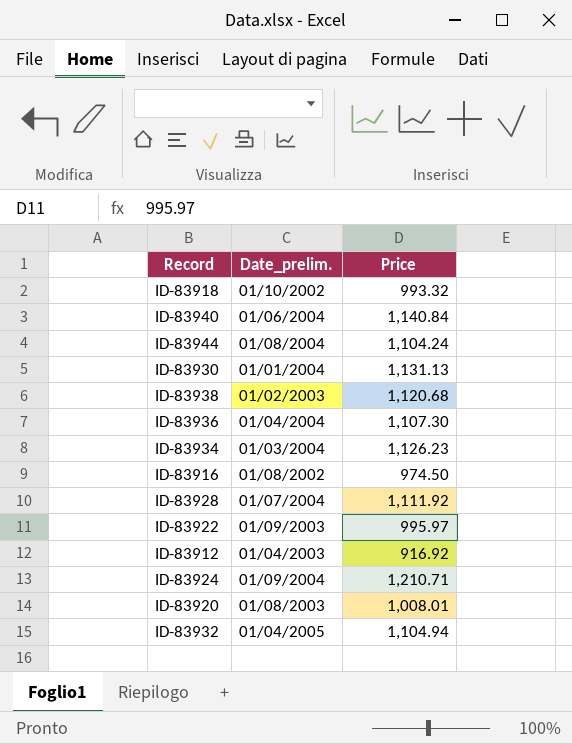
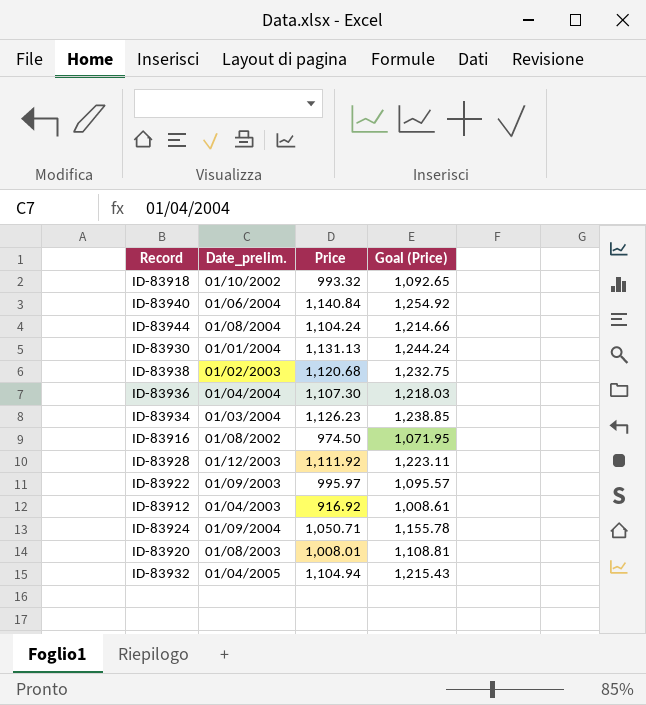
column Goal (Price) | formula: none -> [Price] * 1.1
ID-83928 | Date_prelim.: 01/07/2004 -> 01/12/2003
ID-83924 | Price: 1,210.71 -> 1,050.71

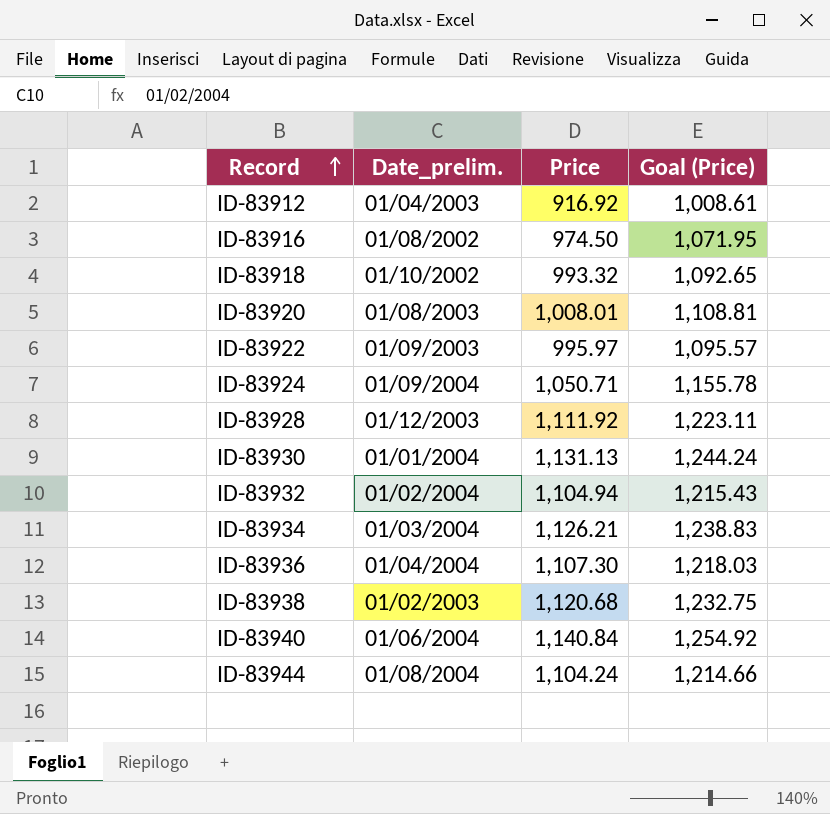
row order: none -> Record ascending
ID-83932 | Date_prelim.: 01/04/2005 -> 01/02/2004
ID-83934 | Price: 1,126.23 -> 1,126.21
ID-83934 | Goal (Price): 1,238.85 -> 1,238.83

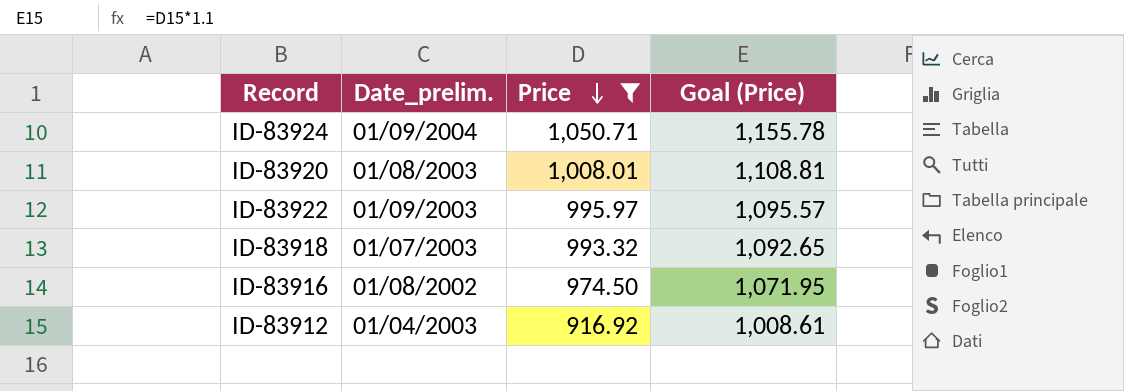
filter: none -> Price <= 1,050.71
row order: Record ascending -> Price descending
ID-83918 | Date_prelim.: 01/10/2002 -> 01/07/2003

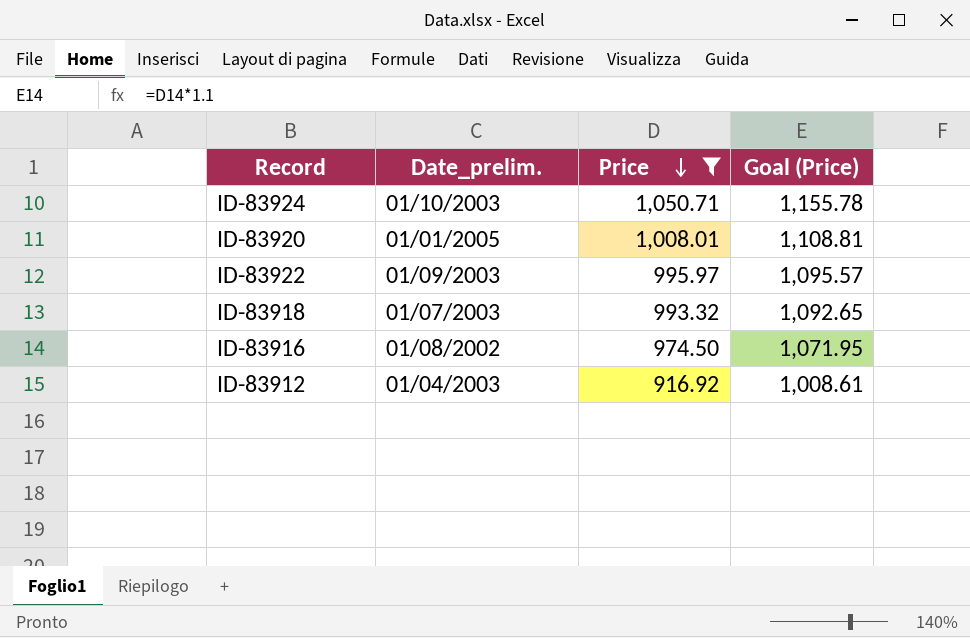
ID-83924 | Date_prelim.: 01/09/2004 -> 01/10/2003
ID-83920 | Date_prelim.: 01/08/2003 -> 01/01/2005

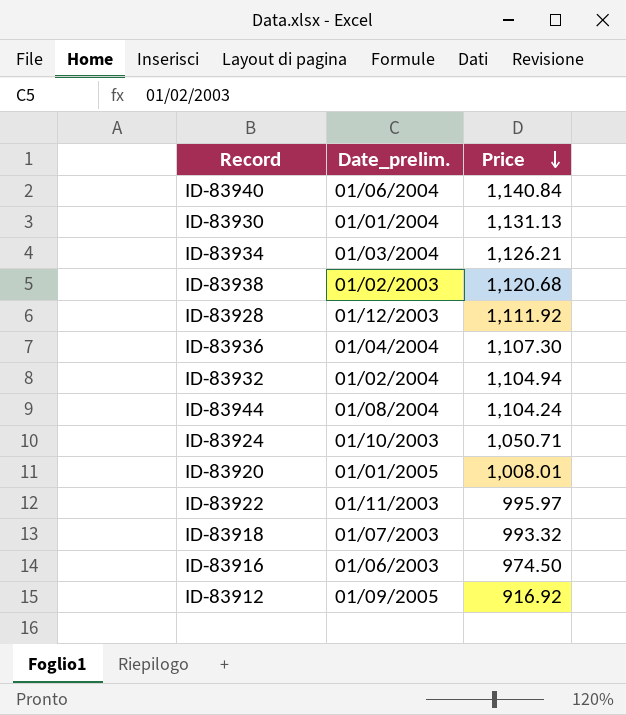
filter: Price <= 1,050.71 -> none
column Goal (Price) | formula: [Price] * 1.1 -> none
ID-83922 | Date_prelim.: 01/09/2003 -> 01/11/2003
ID-83916 | Date_prelim.: 01/08/2002 -> 01/06/2003
ID-83912 | Date_prelim.: 01/04/2003 -> 01/09/2005

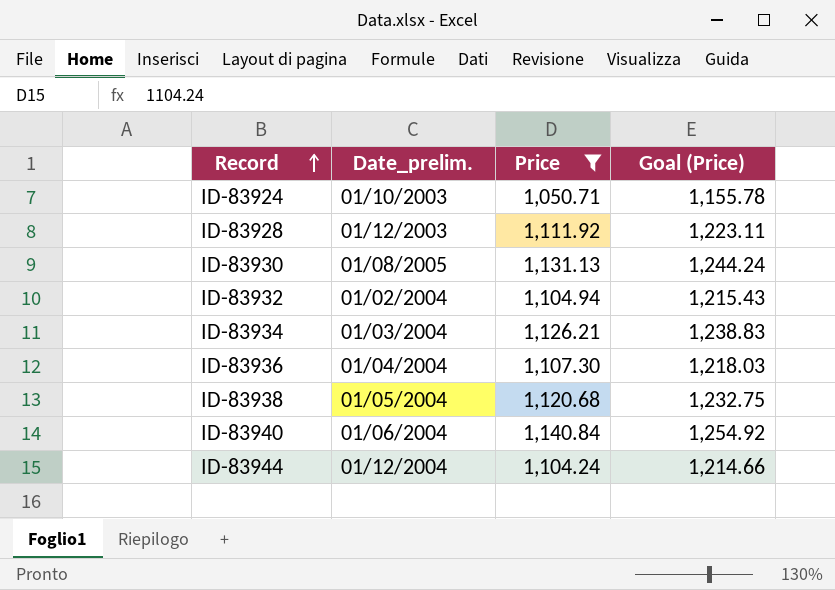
filter: none -> Price >= 1,050.71
row order: Price descending -> Record ascending
column Goal (Price) | formula: none -> [Price] * 1.1
ID-83930 | Date_prelim.: 01/01/2004 -> 01/08/2005
ID-83938 | Date_prelim.: 01/02/2003 -> 01/05/2004
ID-83944 | Date_prelim.: 01/08/2004 -> 01/12/2004

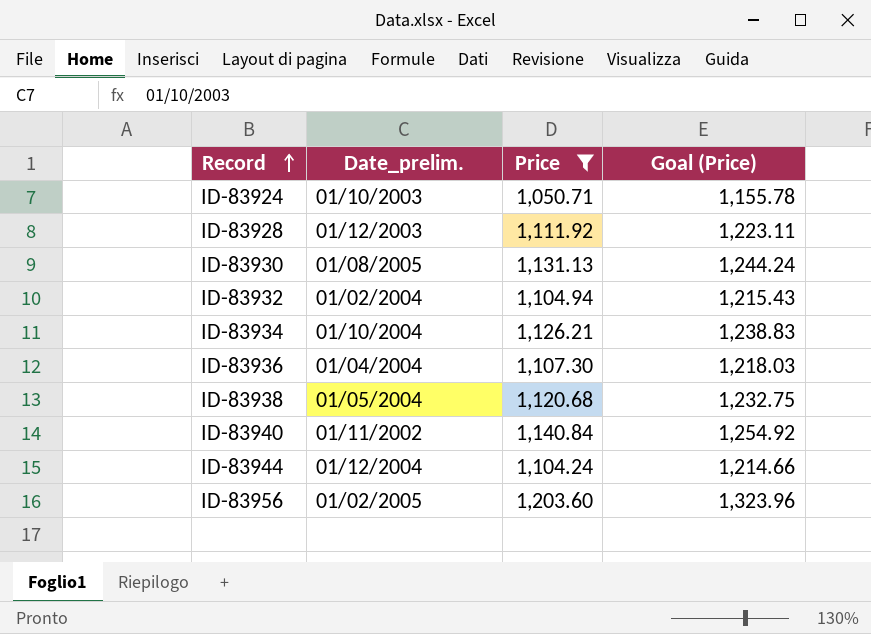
ID-83934 | Date_prelim.: 01/03/2004 -> 01/10/2004
ID-83940 | Date_prelim.: 01/06/2004 -> 01/11/2002
row ID-83956: none -> 01/02/2005 | 1,203.60 | 1,323.96

